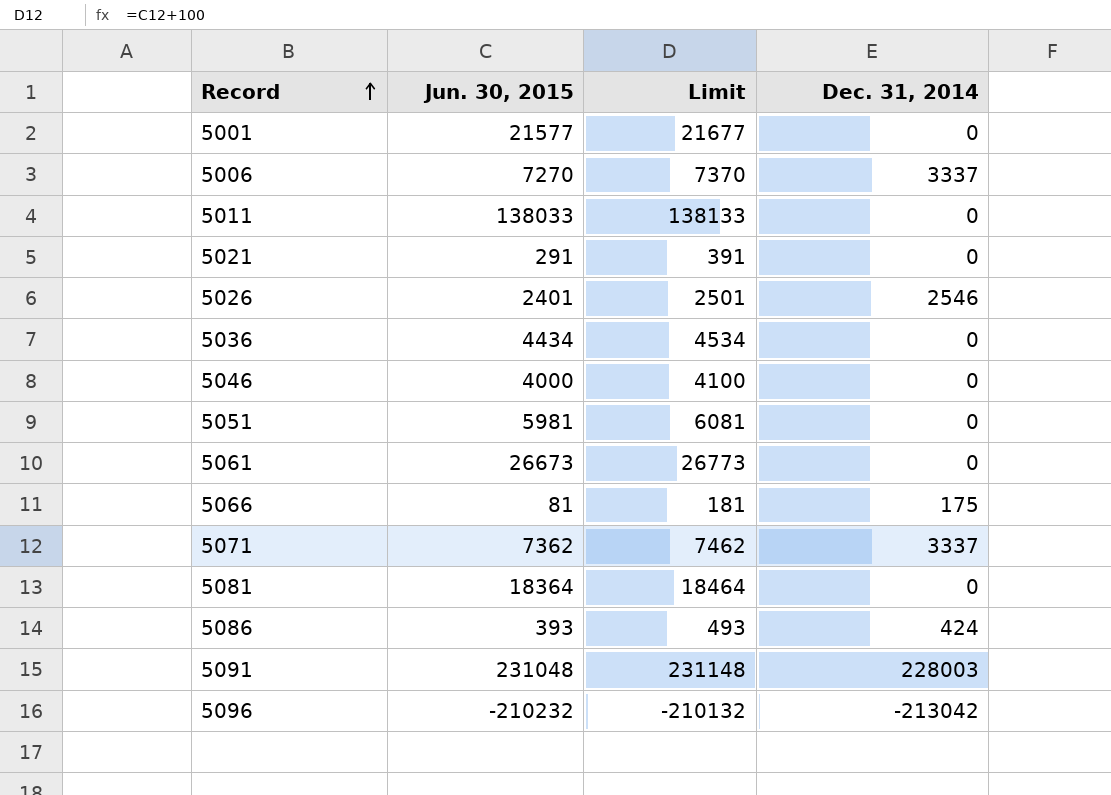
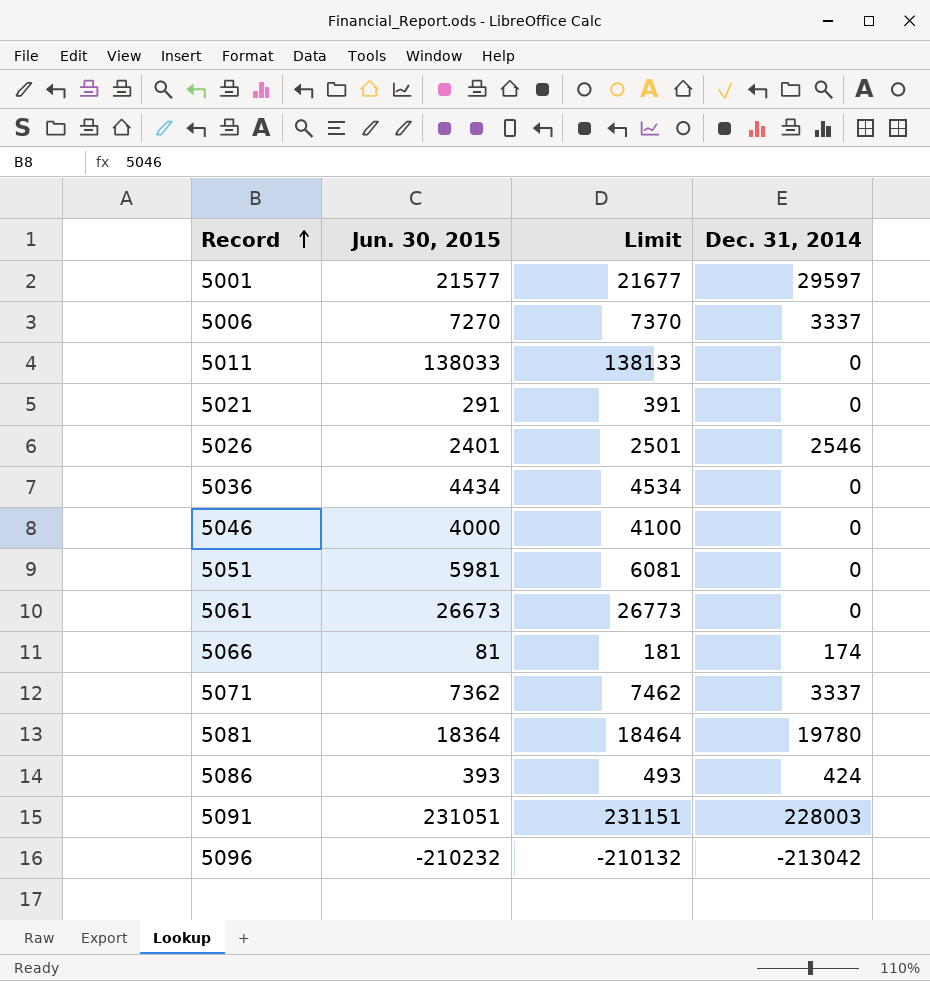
5001 | Dec. 31, 2014: 0 -> 29597
5066 | Dec. 31, 2014: 175 -> 174
5081 | Dec. 31, 2014: 0 -> 19780
5091 | Jun. 30, 2015: 231048 -> 231051
5091 | Limit: 231148 -> 231151

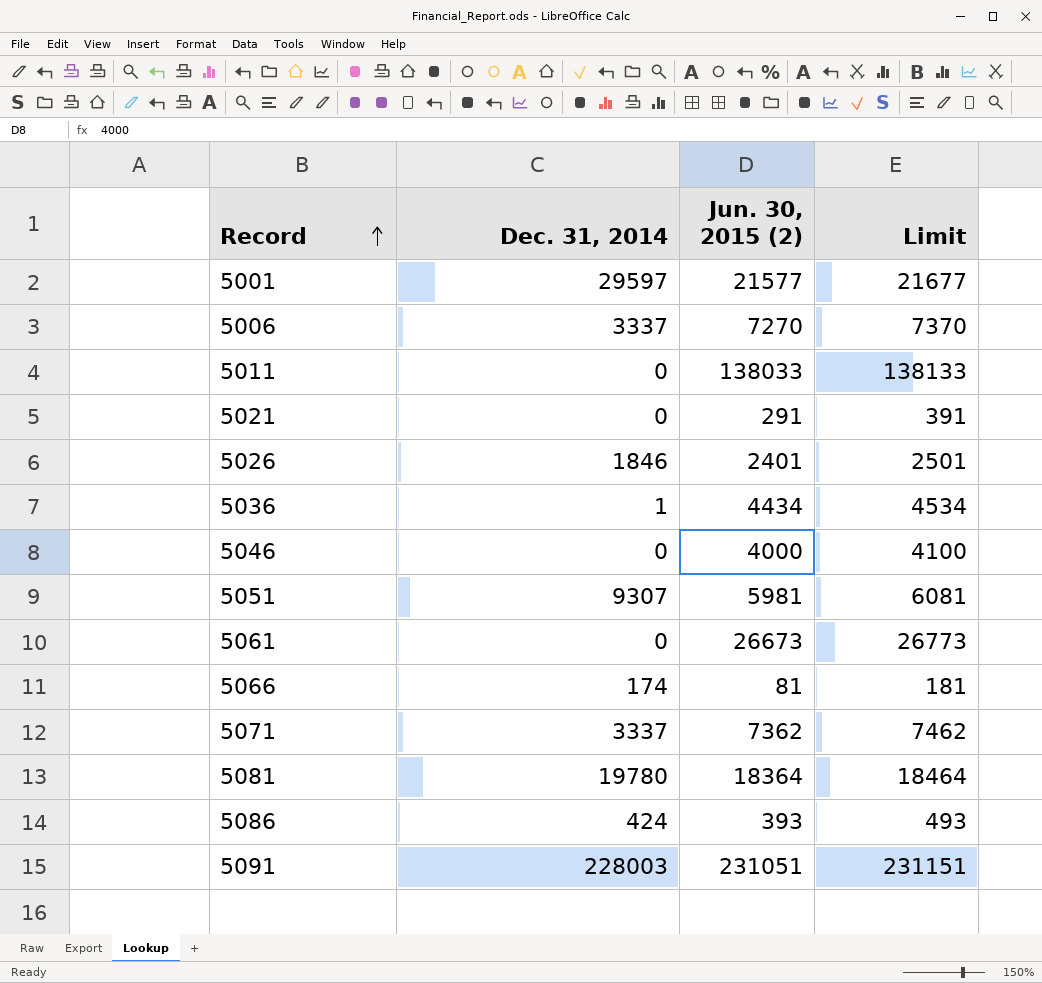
column Dec. 31, 2014 | position: 4 -> 2
column name: Jun. 30, 2015 -> Jun. 30, 2015 (2)
row 5096: -210232 | -210132 | -213042 -> none
5026 | Dec. 31, 2014: 2546 -> 1846
5036 | Dec. 31, 2014: 0 -> 1
5051 | Dec. 31, 2014: 0 -> 9307

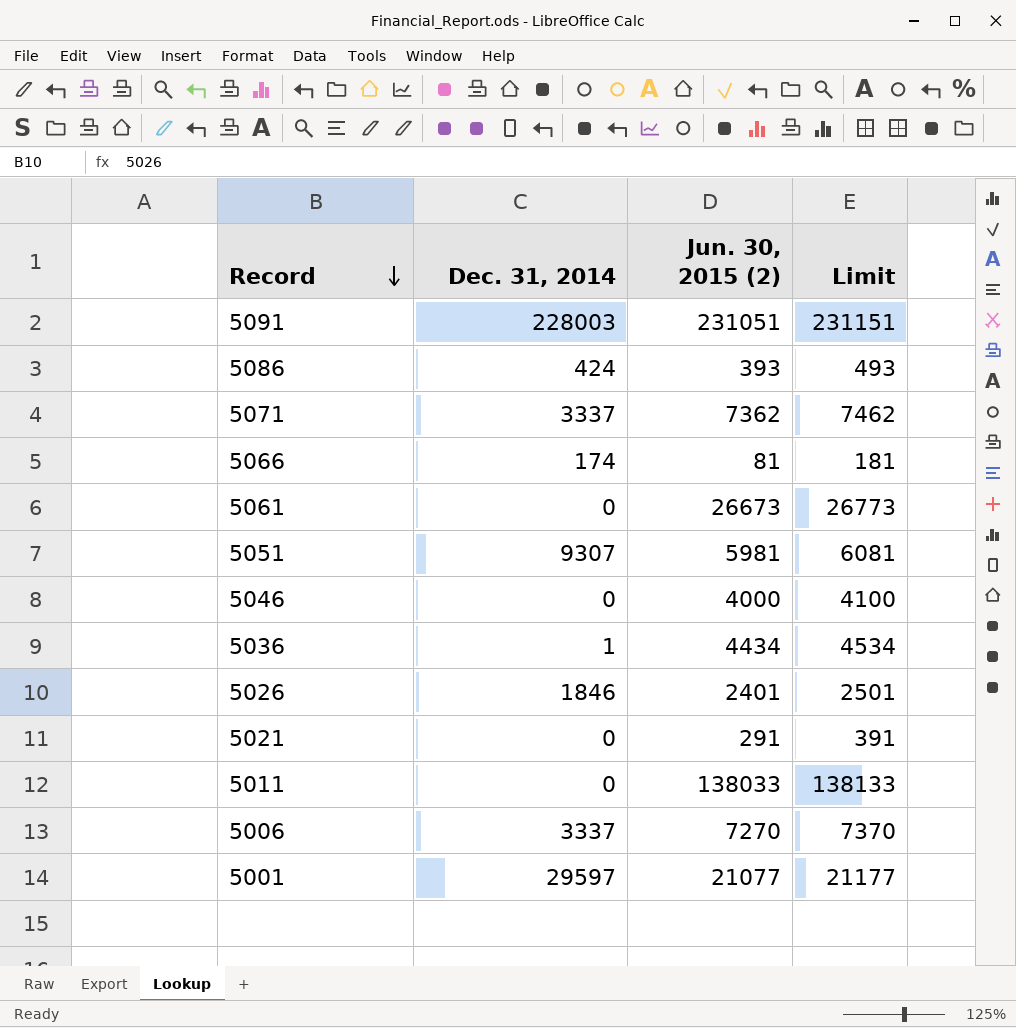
row order: Record ascending -> Record descending
row 5081: 19780 | 18364 | 18464 -> none
5001 | Jun. 30, 2015 (2): 21577 -> 21077
5001 | Limit: 21677 -> 21177

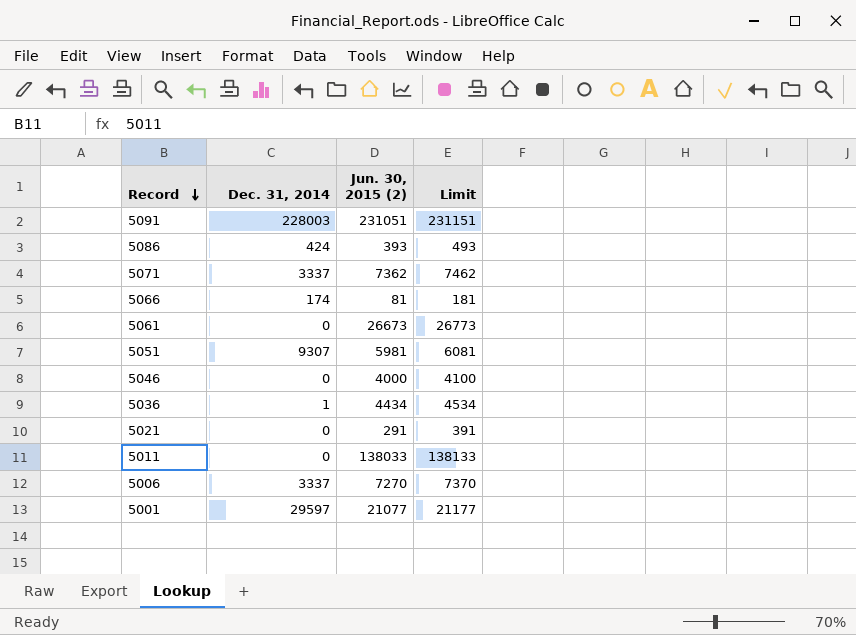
row 5026: 1846 | 2401 | 2501 -> none

